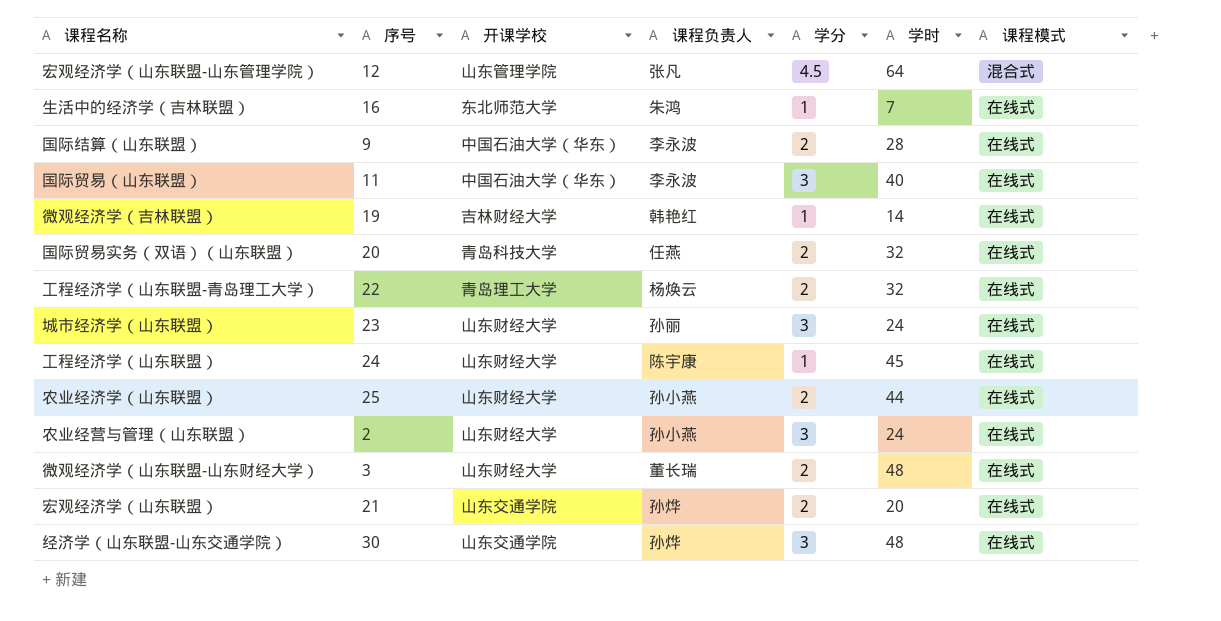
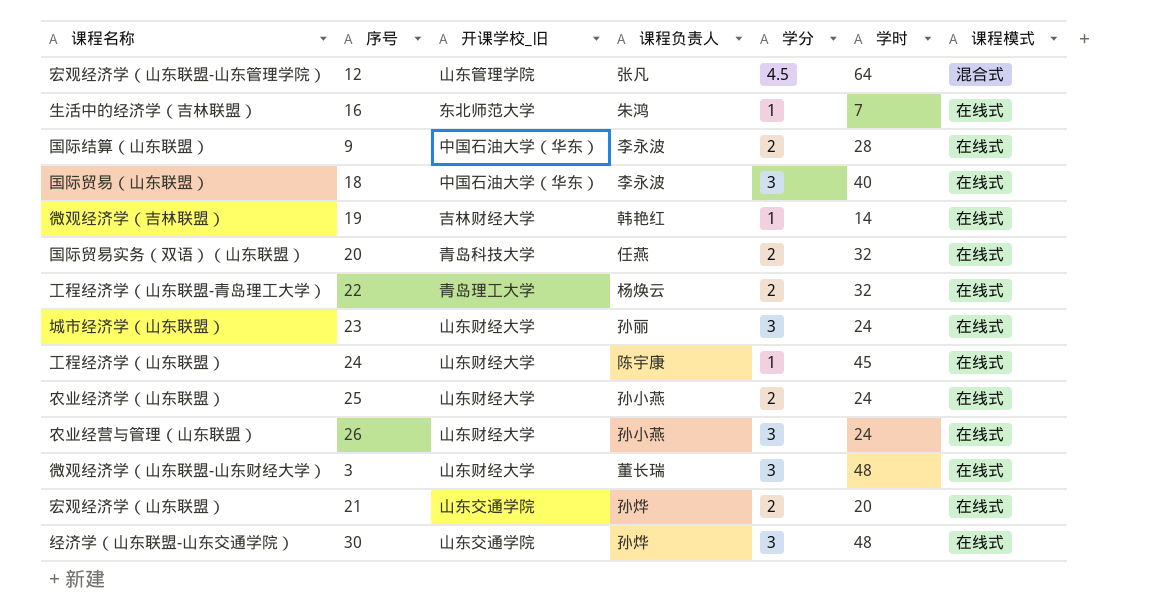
column name: 开课学校 -> 开课学校_旧
国际贸易（山东联盟） | 序号: 11 -> 18
农业经济学（山东联盟） | 学时: 44 -> 24
农业经营与管理（山东联盟） | 序号: 2 -> 26
微观经济学（山东联盟-山东财经大学） | 学分: 2 -> 3

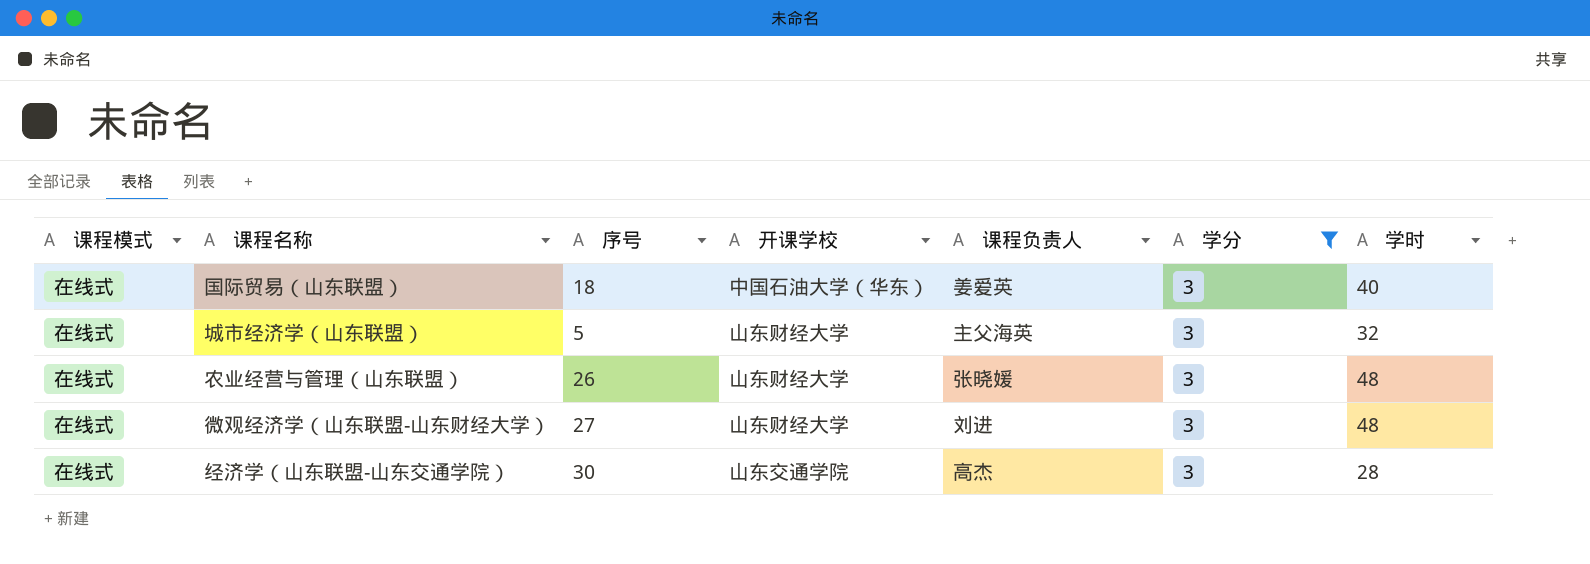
filter: none -> 学分 = 3
column 课程模式 | position: 7 -> 1
column name: 开课学校_旧 -> 开课学校
国际贸易（山东联盟） | 课程负责人: 李永波 -> 姜爱英
城市经济学（山东联盟） | 序号: 23 -> 5
城市经济学（山东联盟） | 课程负责人: 孙丽 -> 主父海英
城市经济学（山东联盟） | 学时: 24 -> 32
农业经营与管理（山东联盟） | 课程负责人: 孙小燕 -> 张晓媛
农业经营与管理（山东联盟） | 学时: 24 -> 48
微观经济学（山东联盟-山东财经大学） | 序号: 3 -> 27
微观经济学（山东联盟-山东财经大学） | 课程负责人: 董长瑞 -> 刘进
经济学（山东联盟-山东交通学院） | 课程负责人: 孙烨 -> 高杰
经济学（山东联盟-山东交通学院） | 学时: 48 -> 28

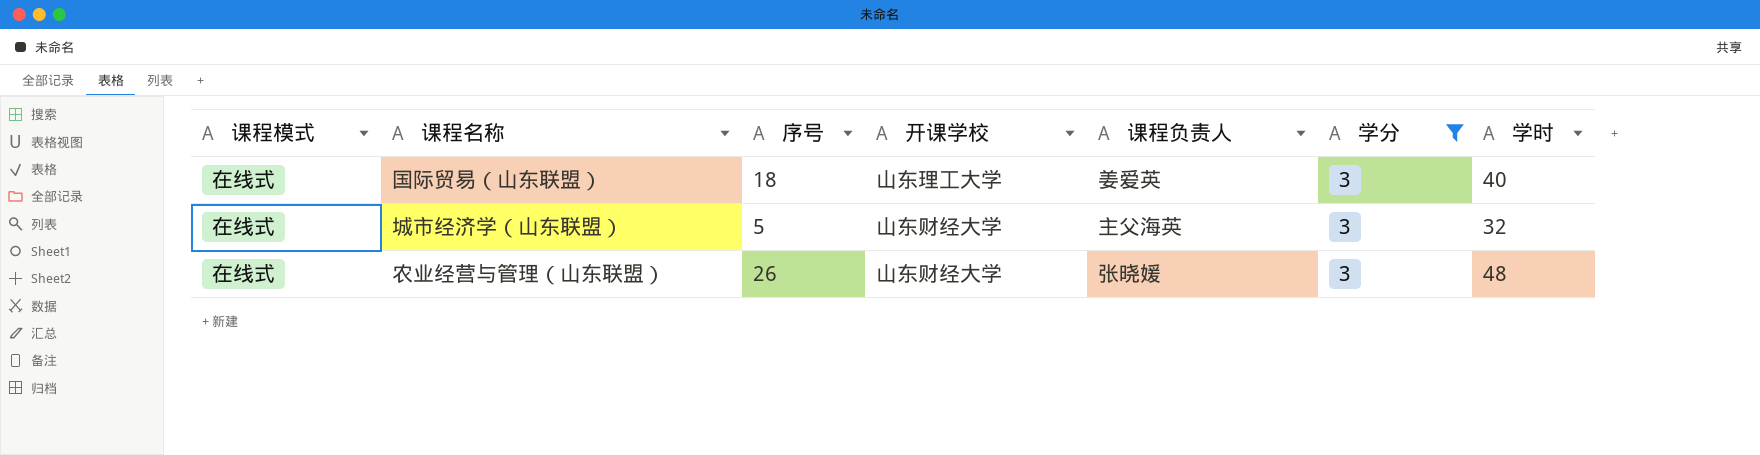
row 微观经济学（山东联盟-山东财经大学）: 在线式 | 27 | 山东财经大学 | 刘进 | 3 | 48 -> none
row 经济学（山东联盟-山东交通学院）: 在线式 | 30 | 山东交通学院 | 高杰 | 3 | 28 -> none
国际贸易（山东联盟） | 开课学校: 中国石油大学（华东） -> 山东理工大学

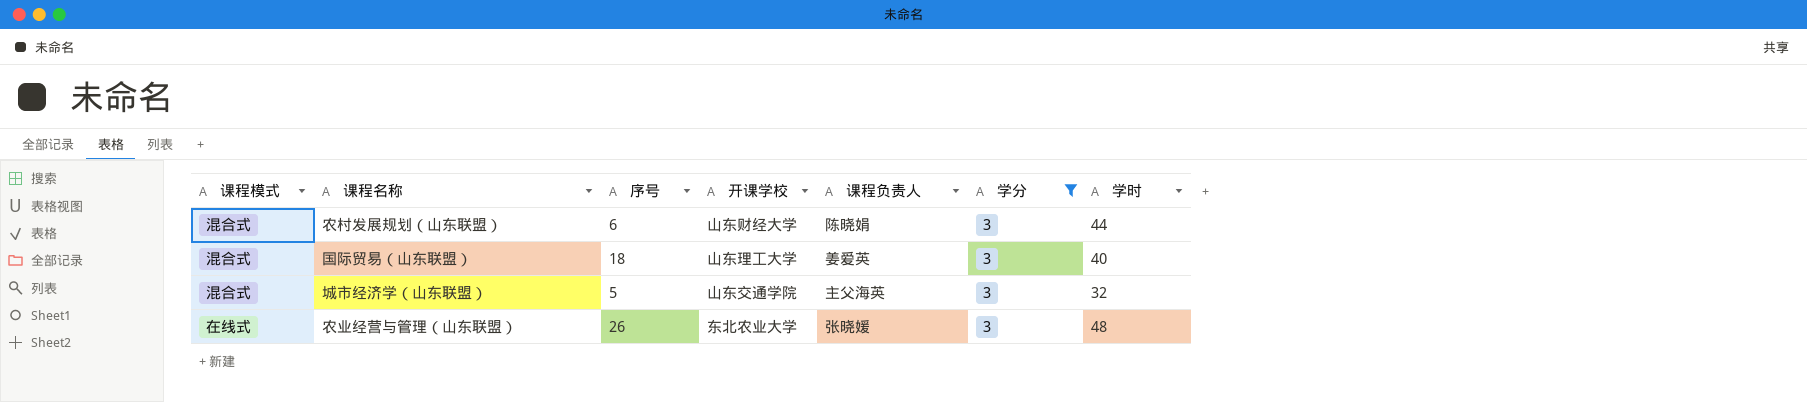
row 农村发展规划（山东联盟）: none -> 混合式 | 6 | 山东财经大学 | 陈晓娟 | 3 | 44
国际贸易（山东联盟） | 课程模式: 在线式 -> 混合式
城市经济学（山东联盟） | 课程模式: 在线式 -> 混合式
城市经济学（山东联盟） | 开课学校: 山东财经大学 -> 山东交通学院
农业经营与管理（山东联盟） | 开课学校: 山东财经大学 -> 东北农业大学

